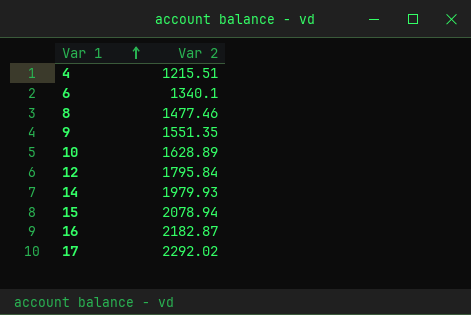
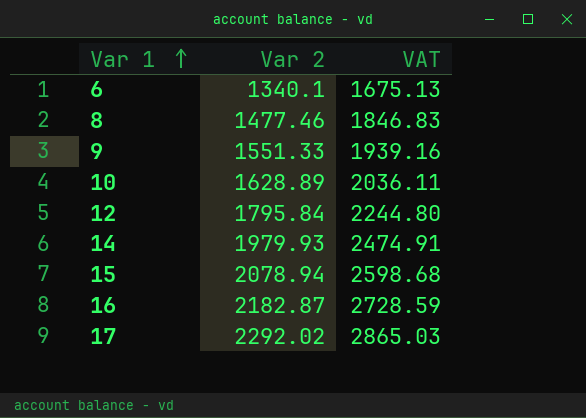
column VAT | formula: none -> [Var 2] * 1.25
row 4: 1215.51 -> none
9 | Var 2: 1551.35 -> 1551.33

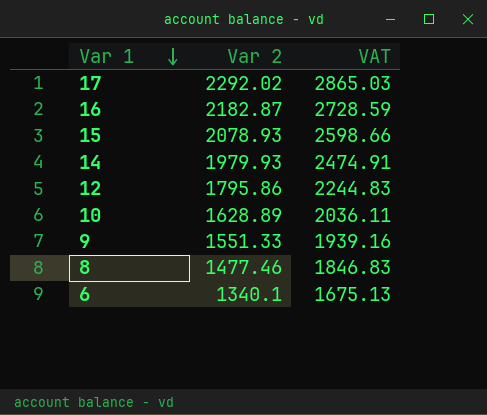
row order: Var 1 ascending -> Var 1 descending
15 | Var 2: 2078.94 -> 2078.93
15 | VAT: 2598.68 -> 2598.66
12 | Var 2: 1795.84 -> 1795.86
12 | VAT: 2244.80 -> 2244.83

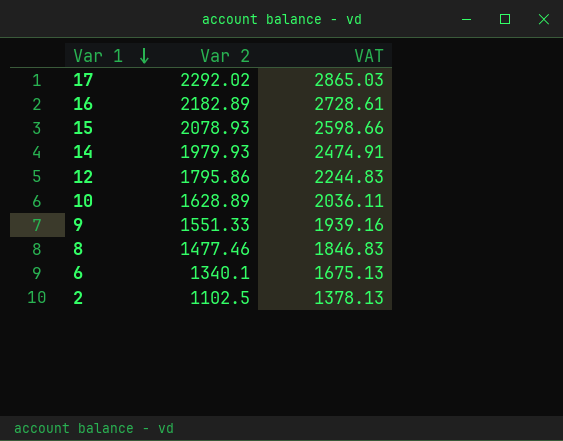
16 | Var 2: 2182.87 -> 2182.89
16 | VAT: 2728.59 -> 2728.61
row 2: none -> 1102.5 | 1378.13

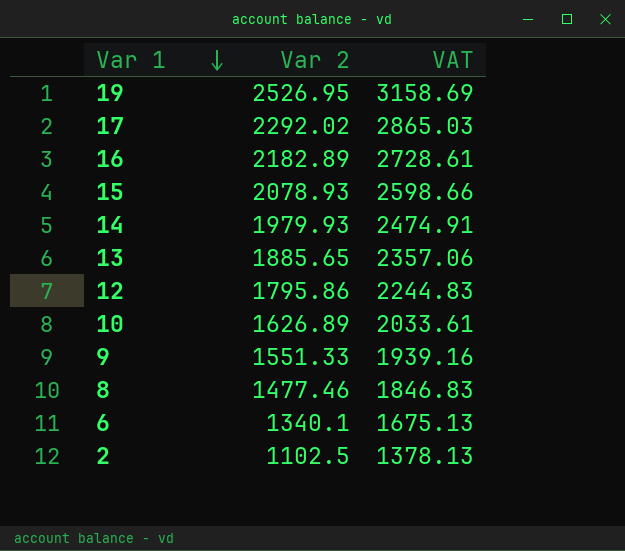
row 19: none -> 2526.95 | 3158.69
row 13: none -> 1885.65 | 2357.06
10 | Var 2: 1628.89 -> 1626.89
10 | VAT: 2036.11 -> 2033.61

